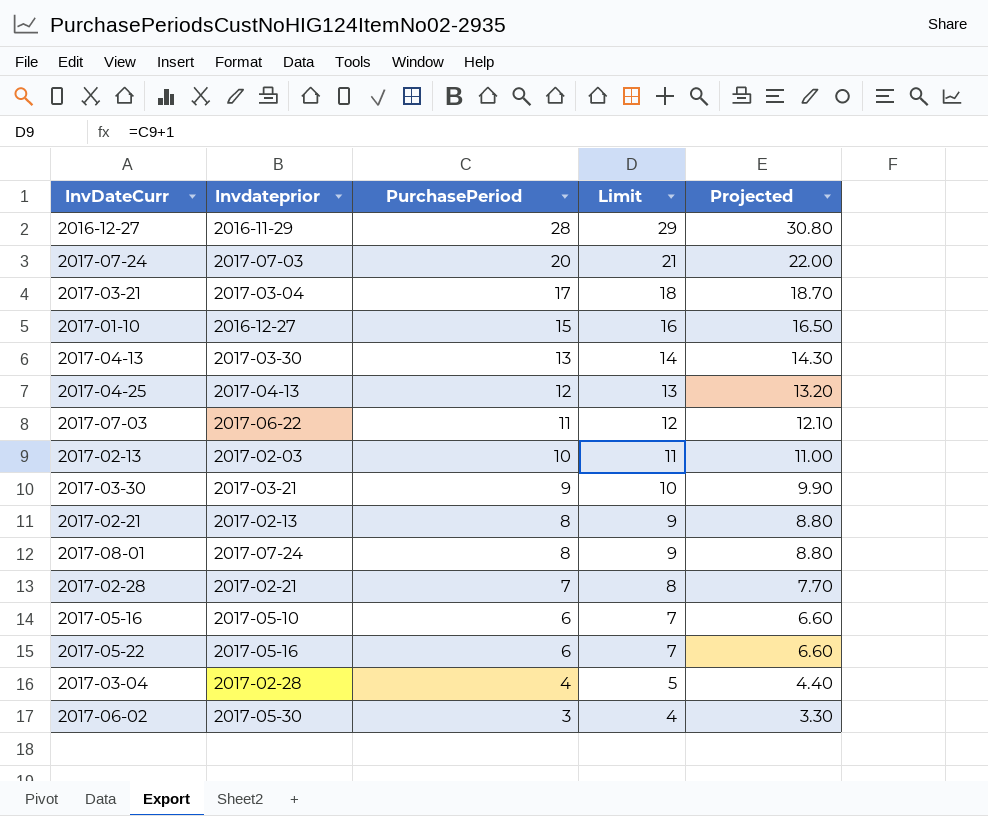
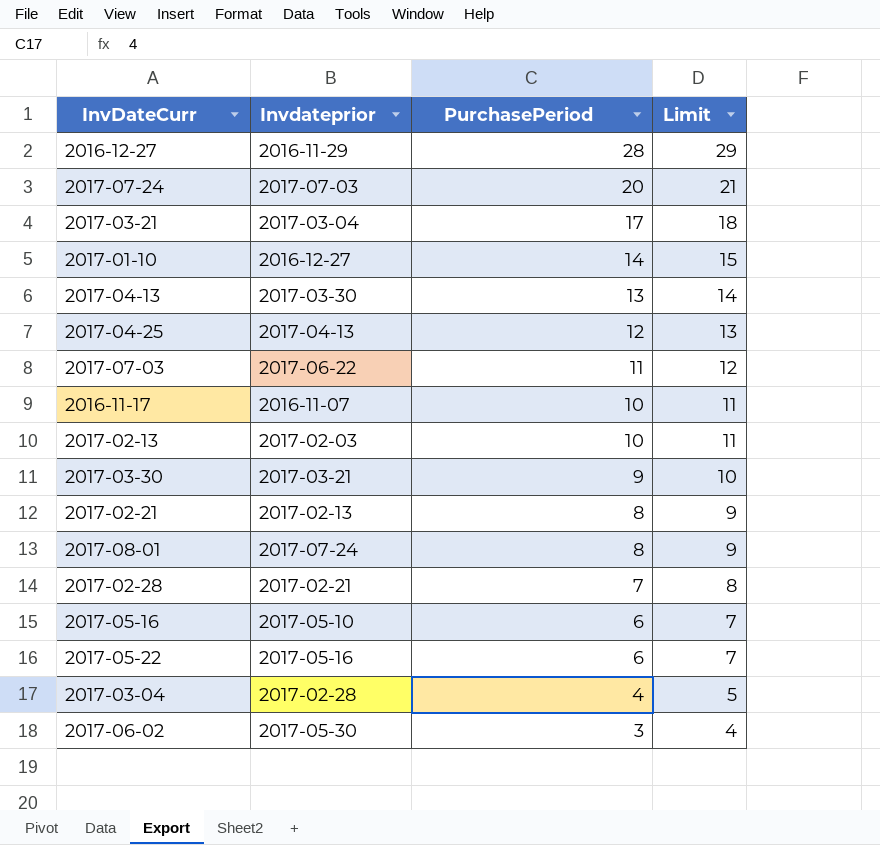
column Projected | formula: [PurchasePeriod] * 1.1 -> none
2017-01-10 | PurchasePeriod: 15 -> 14
2017-01-10 | Limit: 16 -> 15
row 2016-11-17: none -> 2016-11-07 | 10 | 11

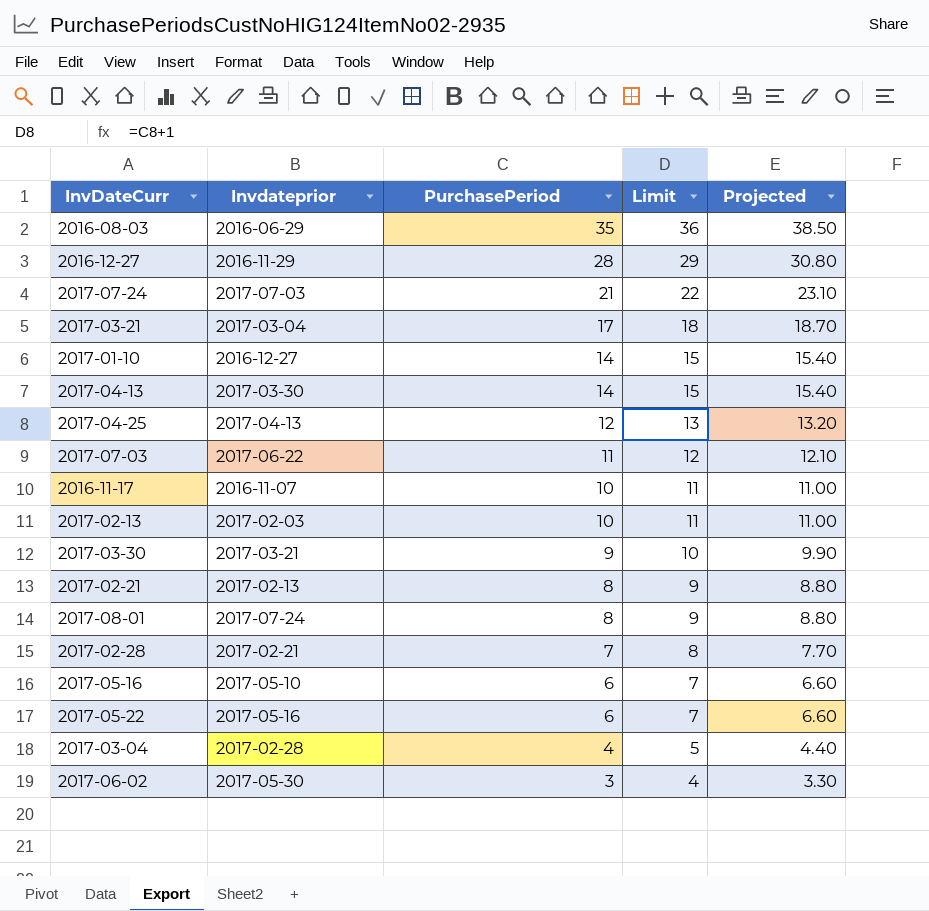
column Projected | formula: none -> [PurchasePeriod] * 1.1
row 2016-08-03: none -> 2016-06-29 | 35 | 36 | 38.50
2017-07-24 | PurchasePeriod: 20 -> 21
2017-07-24 | Limit: 21 -> 22
2017-04-13 | PurchasePeriod: 13 -> 14
2017-04-13 | Limit: 14 -> 15

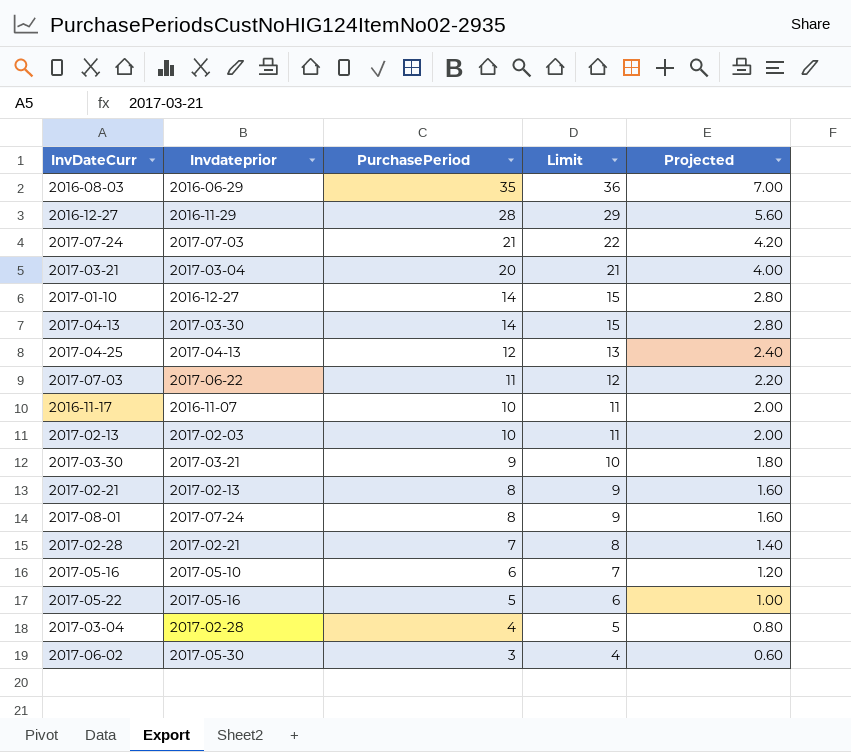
column Projected | formula: [PurchasePeriod] * 1.1 -> [PurchasePeriod] * 0.2
2017-03-21 | PurchasePeriod: 17 -> 20
2017-03-21 | Limit: 18 -> 21
2017-05-22 | PurchasePeriod: 6 -> 5
2017-05-22 | Limit: 7 -> 6

